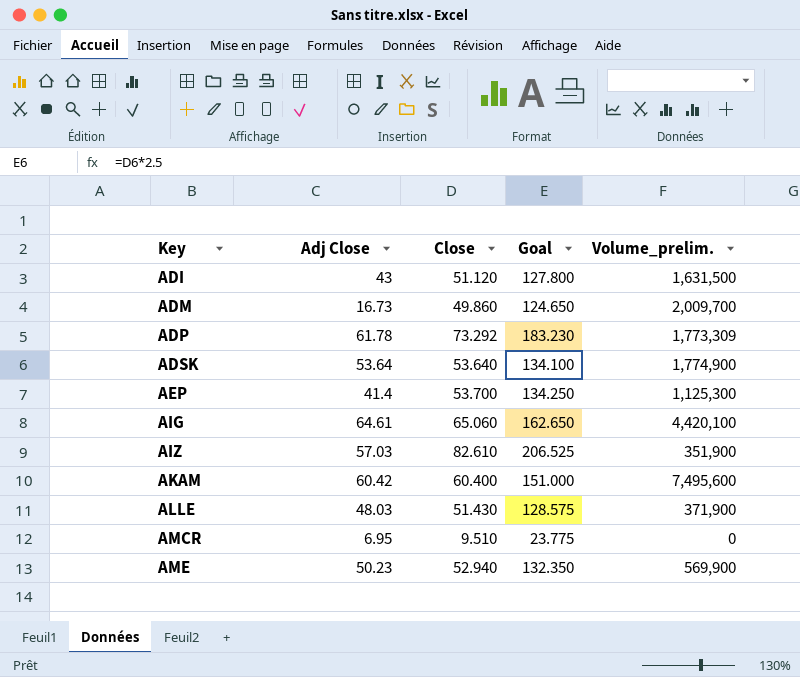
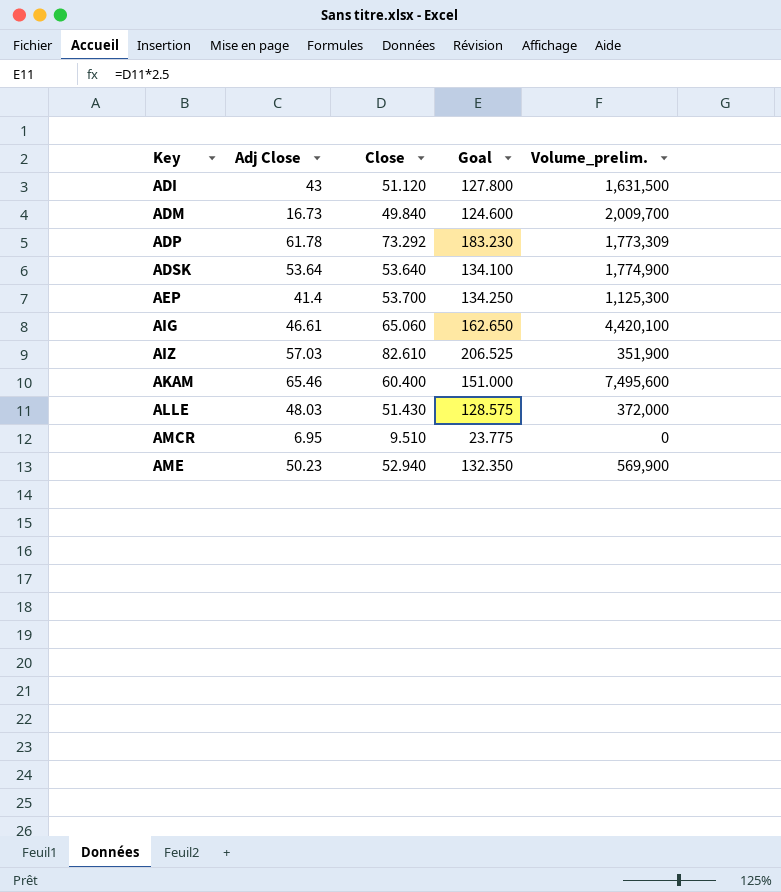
ADM | Close: 49.860 -> 49.840
ADM | Goal: 124.650 -> 124.600
AIG | Adj Close: 64.61 -> 46.61
AKAM | Adj Close: 60.42 -> 65.46
ALLE | Volume_prelim.: 371,900 -> 372,000

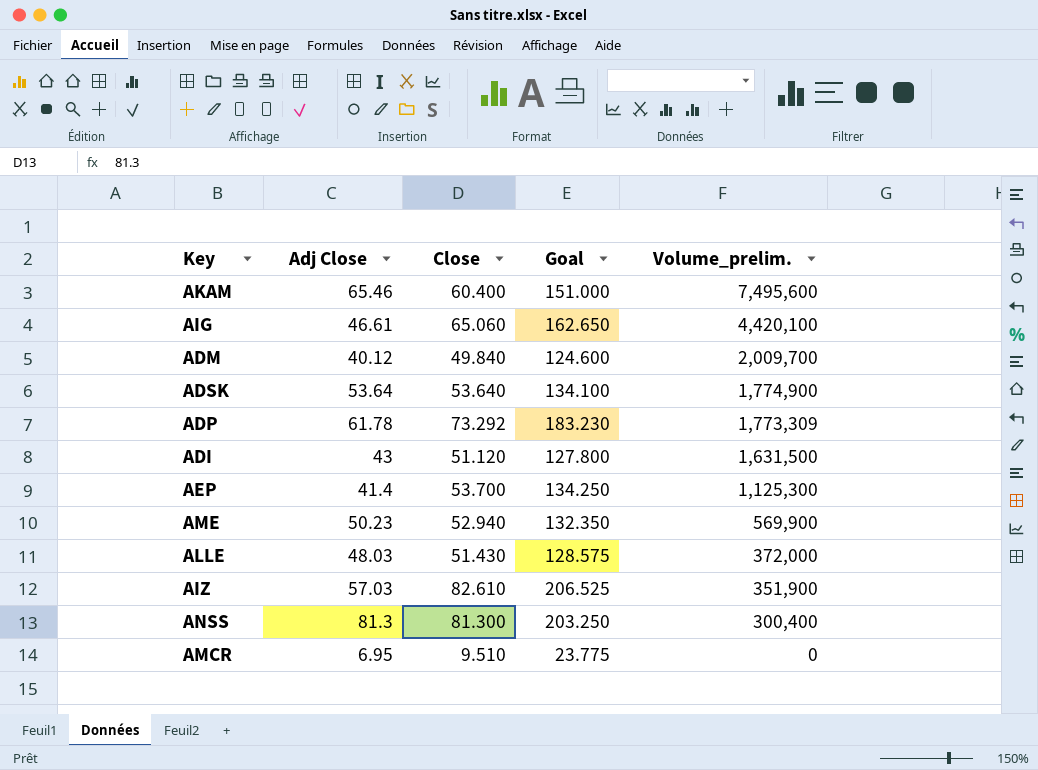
row order: Key ascending -> Volume_prelim. descending
ADM | Adj Close: 16.73 -> 40.12
row ANSS: none -> 81.3 | 81.300 | 203.250 | 300,400

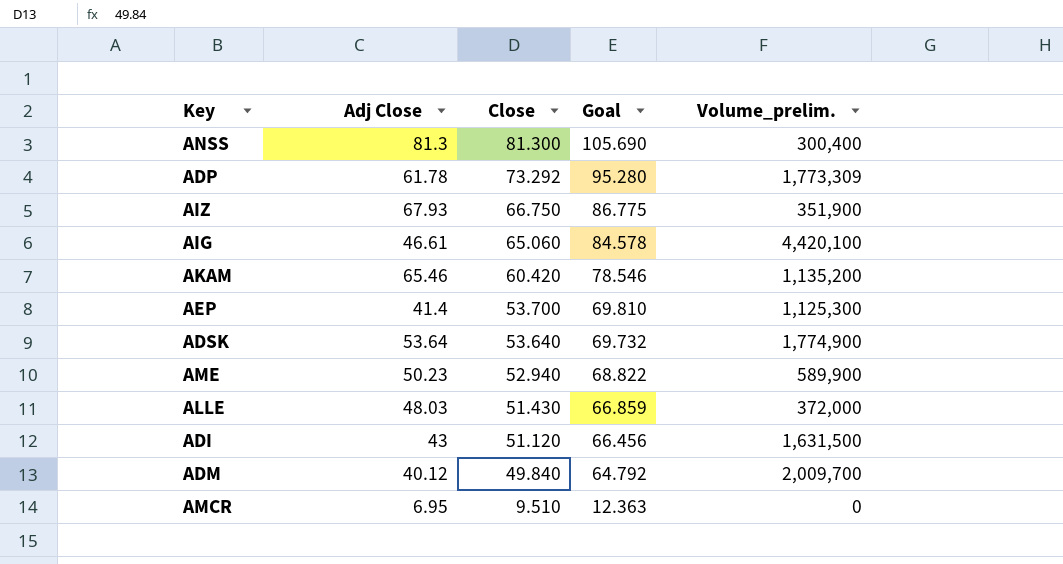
row order: Volume_prelim. descending -> Close descending
column Goal | formula: [Close] * 2.5 -> [Close] * 1.3
AIZ | Adj Close: 57.03 -> 67.93
AIZ | Close: 82.610 -> 66.750
AKAM | Close: 60.400 -> 60.420
AKAM | Volume_prelim.: 7,495,600 -> 1,135,200
AME | Volume_prelim.: 569,900 -> 589,900

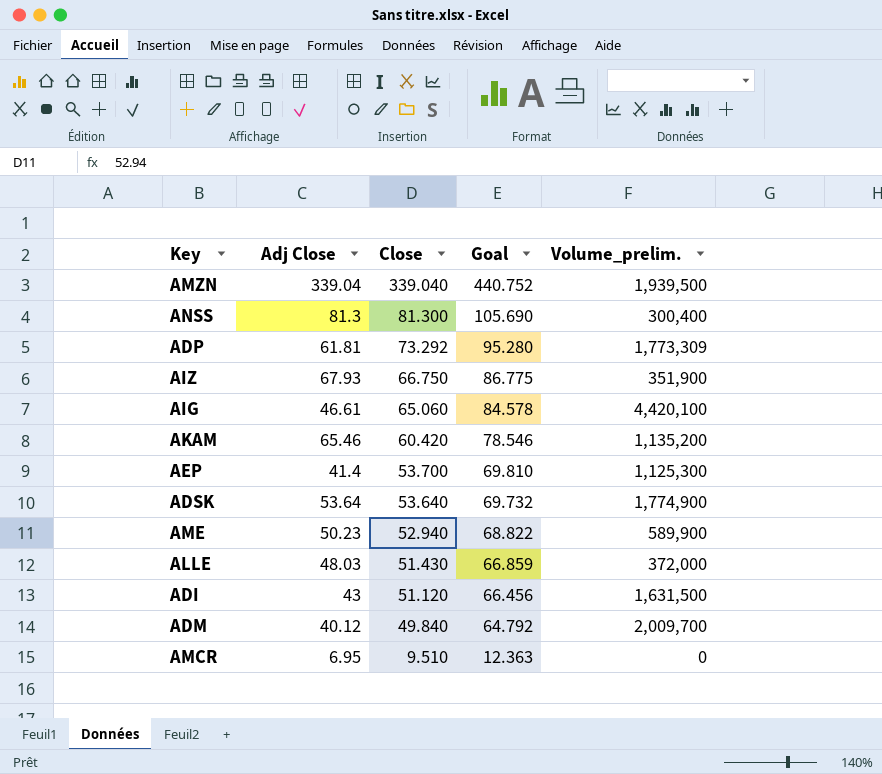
row AMZN: none -> 339.04 | 339.040 | 440.752 | 1,939,500
ADP | Adj Close: 61.78 -> 61.81

